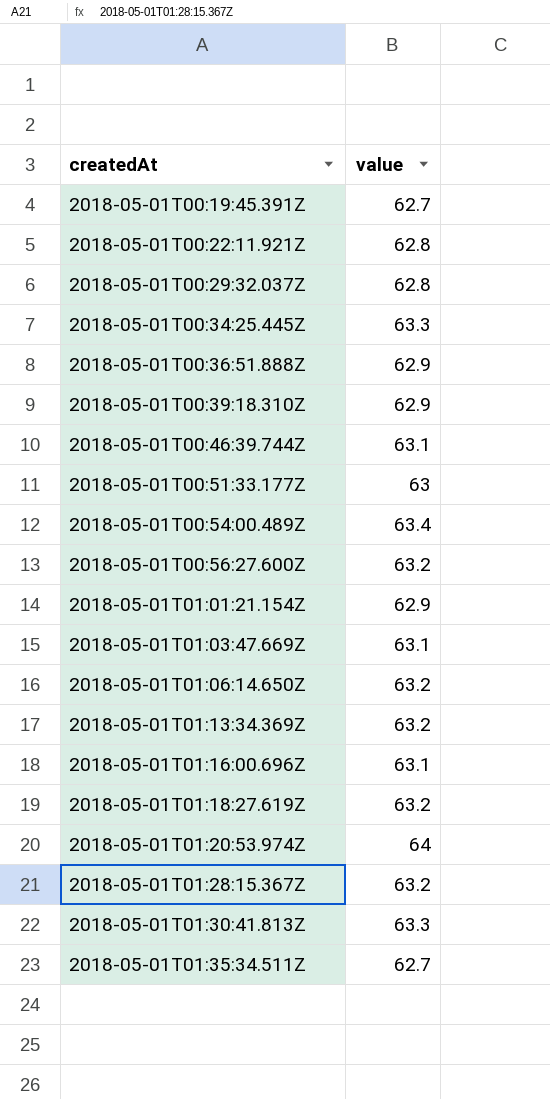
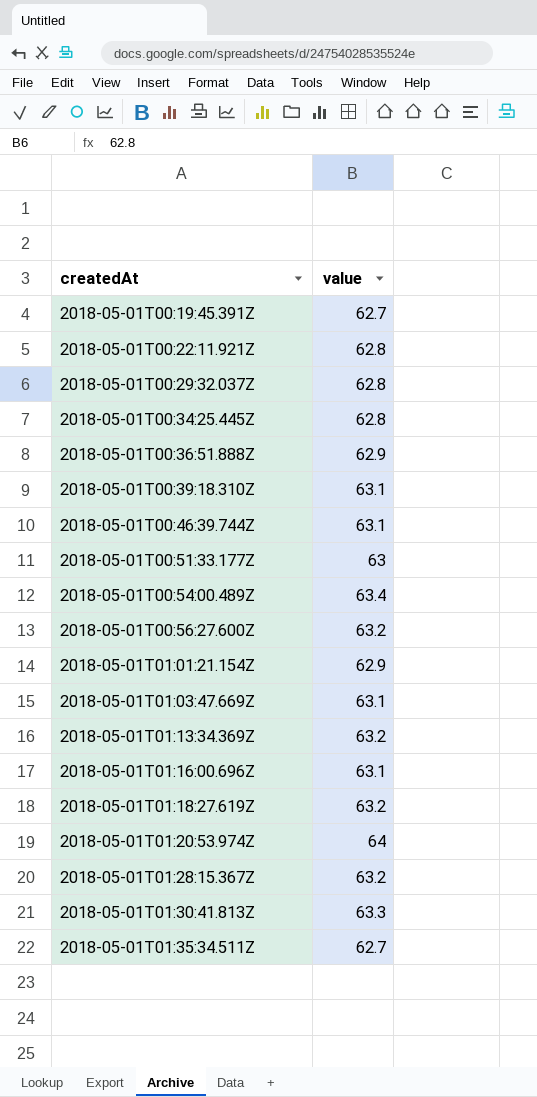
row 2018-05-01T01:06:14.650Z: 63.2 -> none
2018-05-01T00:34:25.445Z | value: 63.3 -> 62.8
2018-05-01T00:39:18.310Z | value: 62.9 -> 63.1

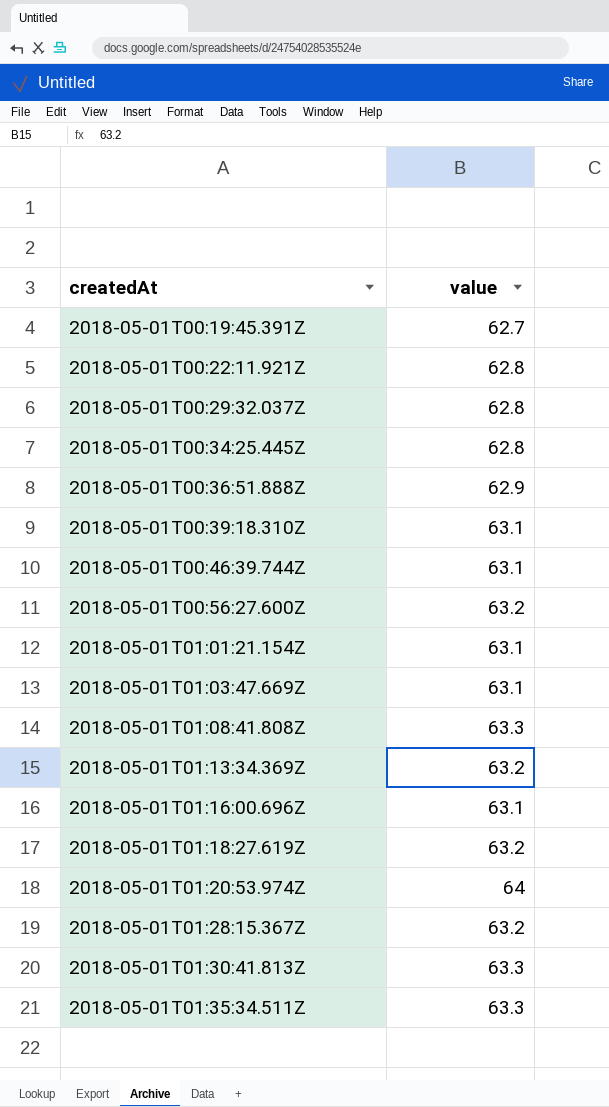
row 2018-05-01T00:51:33.177Z: 63 -> none
row 2018-05-01T00:54:00.489Z: 63.4 -> none
2018-05-01T01:01:21.154Z | value: 62.9 -> 63.1
row 2018-05-01T01:08:41.808Z: none -> 63.3
2018-05-01T01:35:34.511Z | value: 62.7 -> 63.3

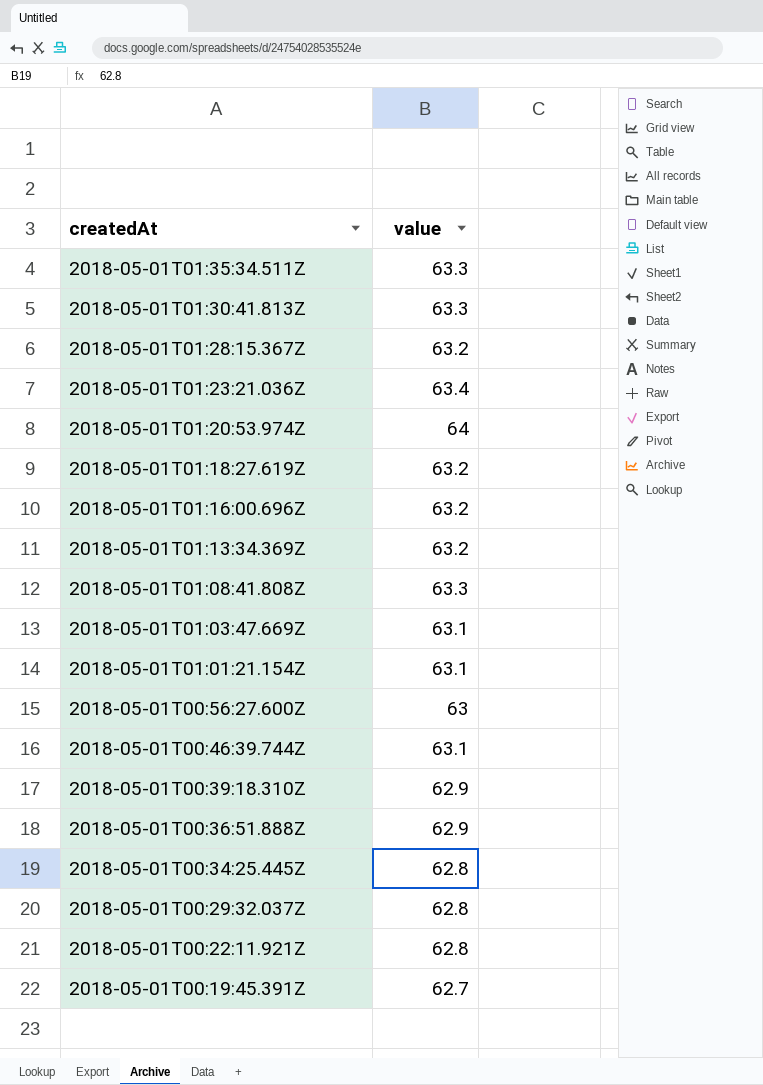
row order: createdAt ascending -> createdAt descending
row 2018-05-01T01:23:21.036Z: none -> 63.4
2018-05-01T01:16:00.696Z | value: 63.1 -> 63.2
2018-05-01T00:56:27.600Z | value: 63.2 -> 63
2018-05-01T00:39:18.310Z | value: 63.1 -> 62.9

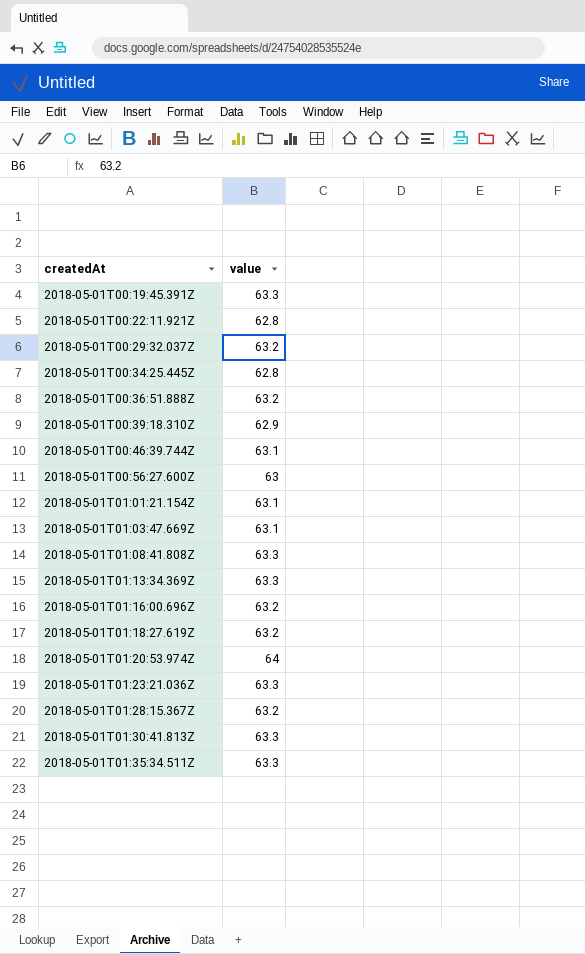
row order: createdAt descending -> createdAt ascending
2018-05-01T00:19:45.391Z | value: 62.7 -> 63.3
2018-05-01T00:29:32.037Z | value: 62.8 -> 63.2
2018-05-01T00:36:51.888Z | value: 62.9 -> 63.2
2018-05-01T01:13:34.369Z | value: 63.2 -> 63.3
2018-05-01T01:23:21.036Z | value: 63.4 -> 63.3

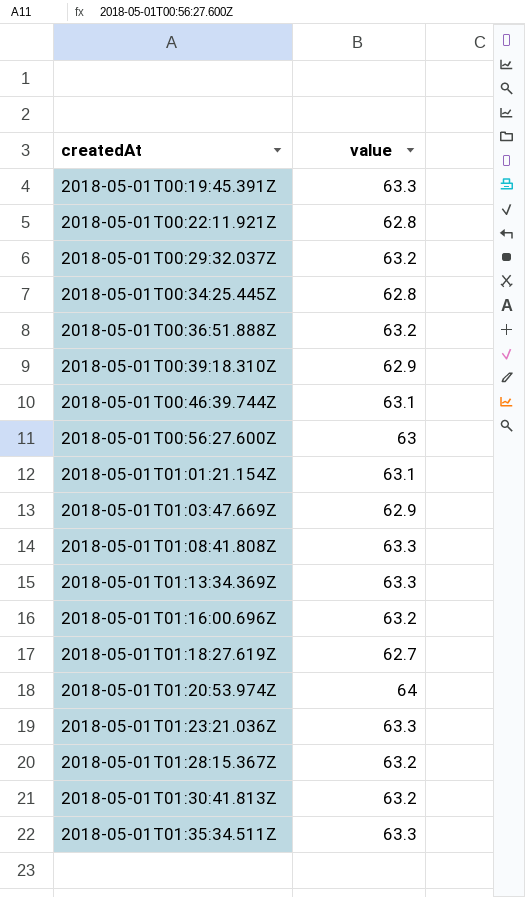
2018-05-01T01:03:47.669Z | value: 63.1 -> 62.9
2018-05-01T01:18:27.619Z | value: 63.2 -> 62.7
2018-05-01T01:30:41.813Z | value: 63.3 -> 63.2

